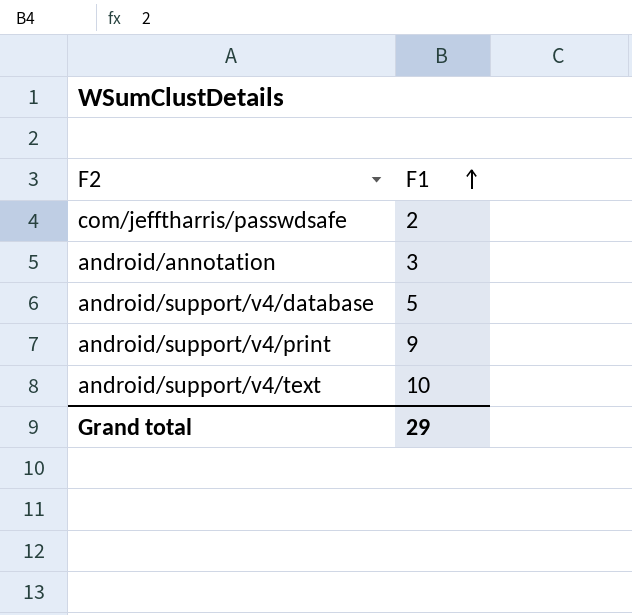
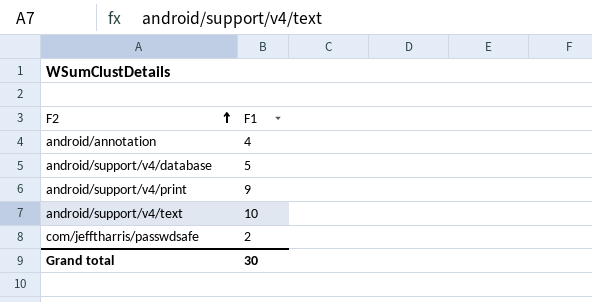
row order: F1 ascending -> F2 ascending
android/annotation | F1: 3 -> 4
Grand total | F1: 29 -> 30

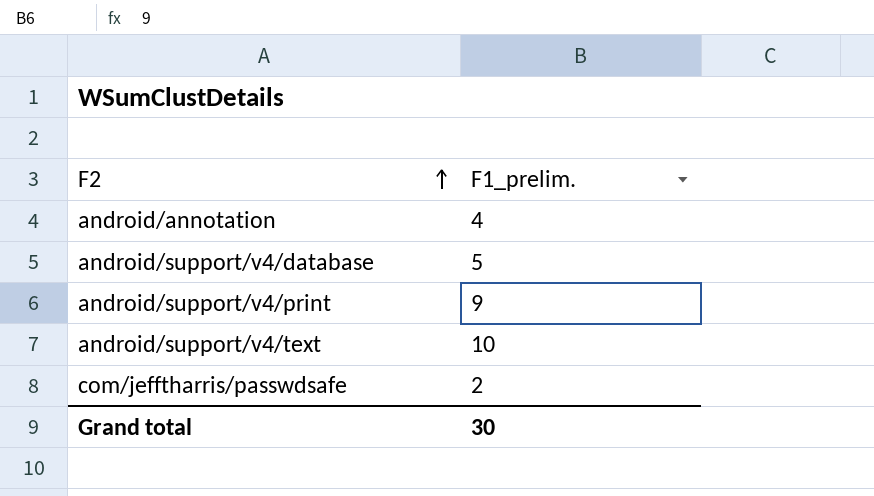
column name: F1 -> F1_prelim.

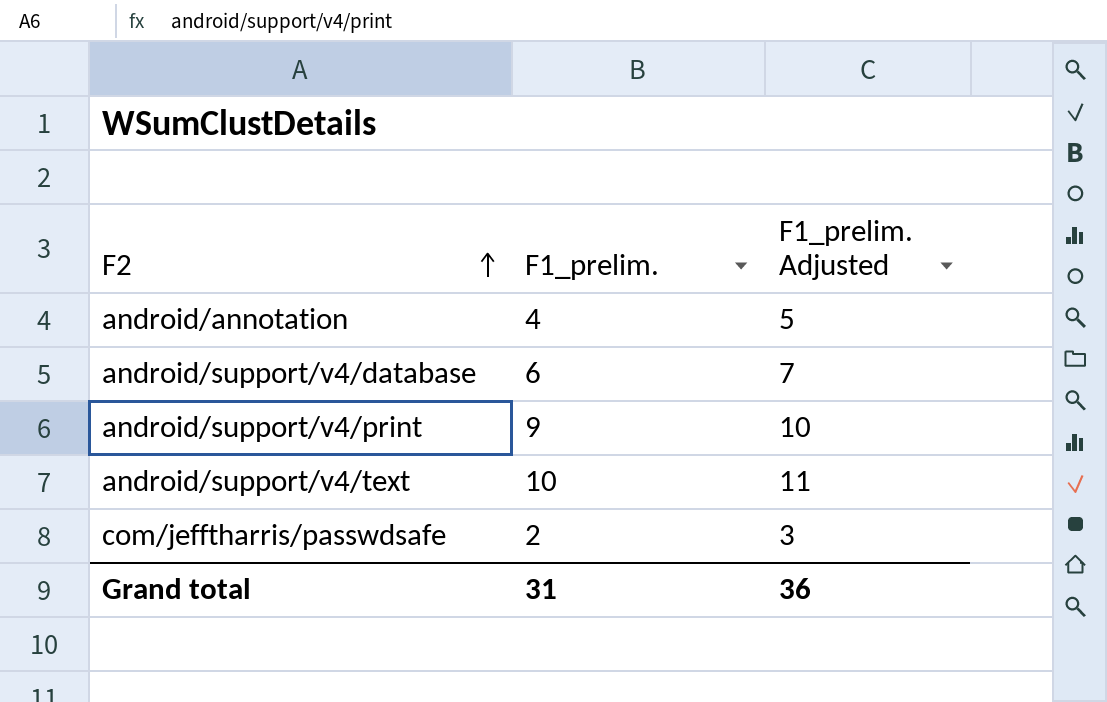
column F1_prelim. Adjusted | formula: none -> [F1_prelim.] + 1
android/support/v4/database | F1_prelim.: 5 -> 6
Grand total | F1_prelim.: 30 -> 31

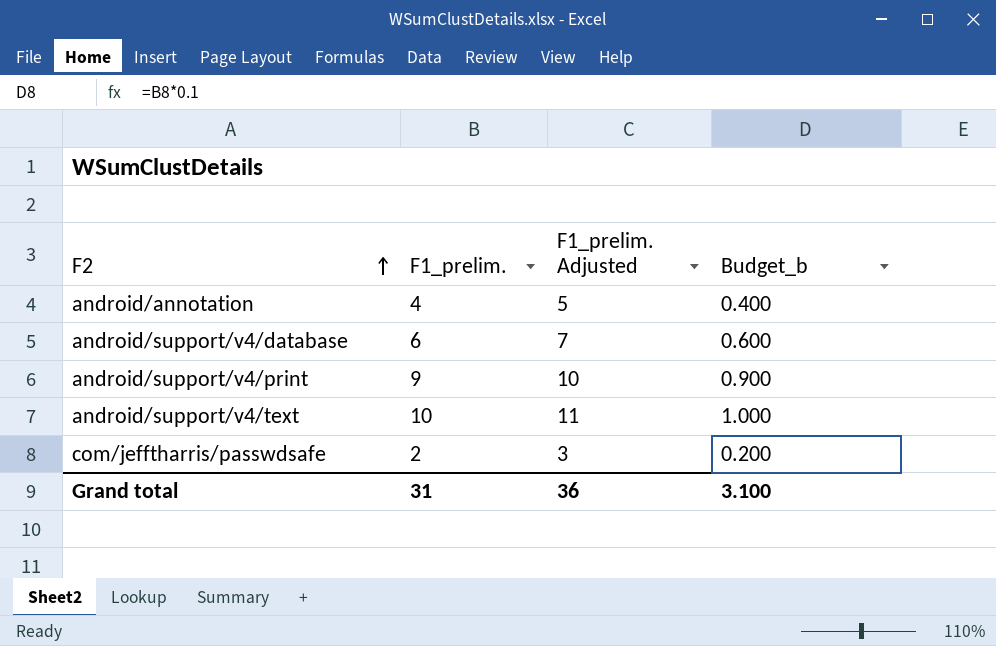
column Budget_b | formula: none -> [F1_prelim.] * 0.1

